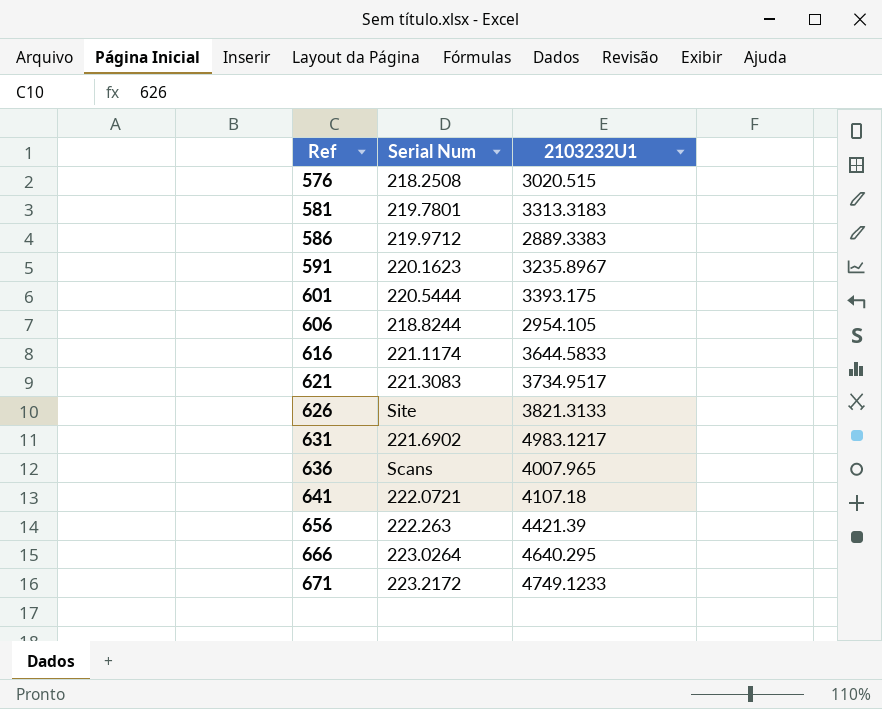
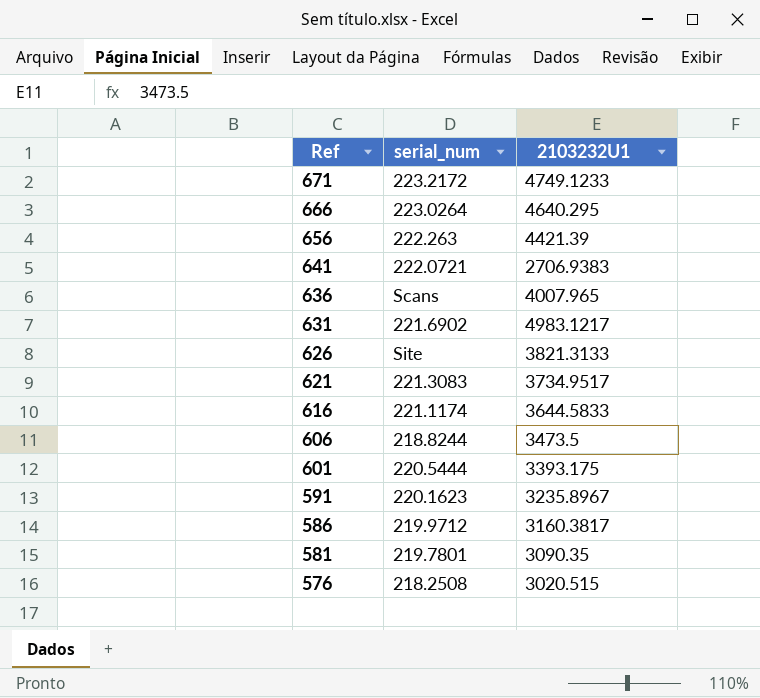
row order: Ref ascending -> Ref descending
column name: Serial Num -> serial_num
641 | 2103232U1: 4107.18 -> 2706.9383
606 | 2103232U1: 2954.105 -> 3473.5
586 | 2103232U1: 2889.3383 -> 3160.3817
581 | 2103232U1: 3313.3183 -> 3090.35

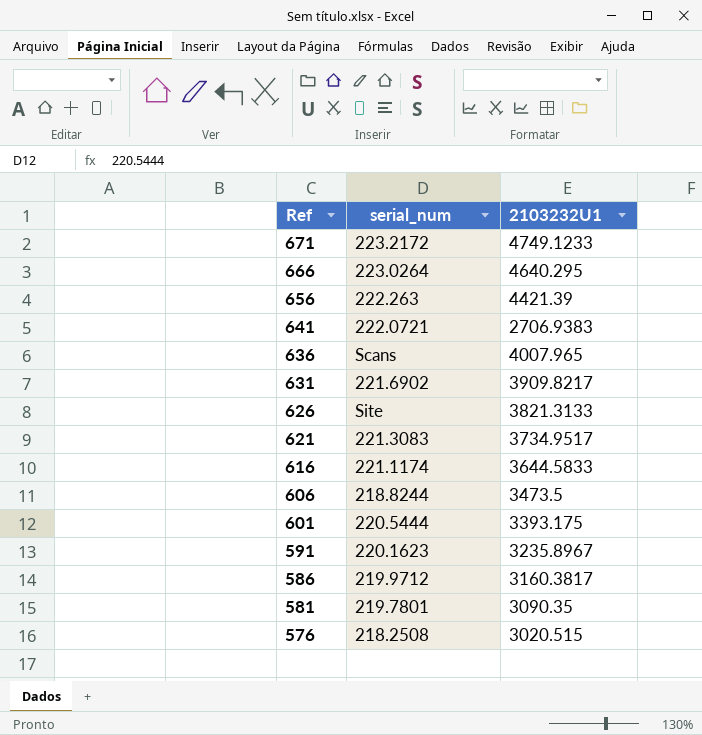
631 | 2103232U1: 4983.1217 -> 3909.8217

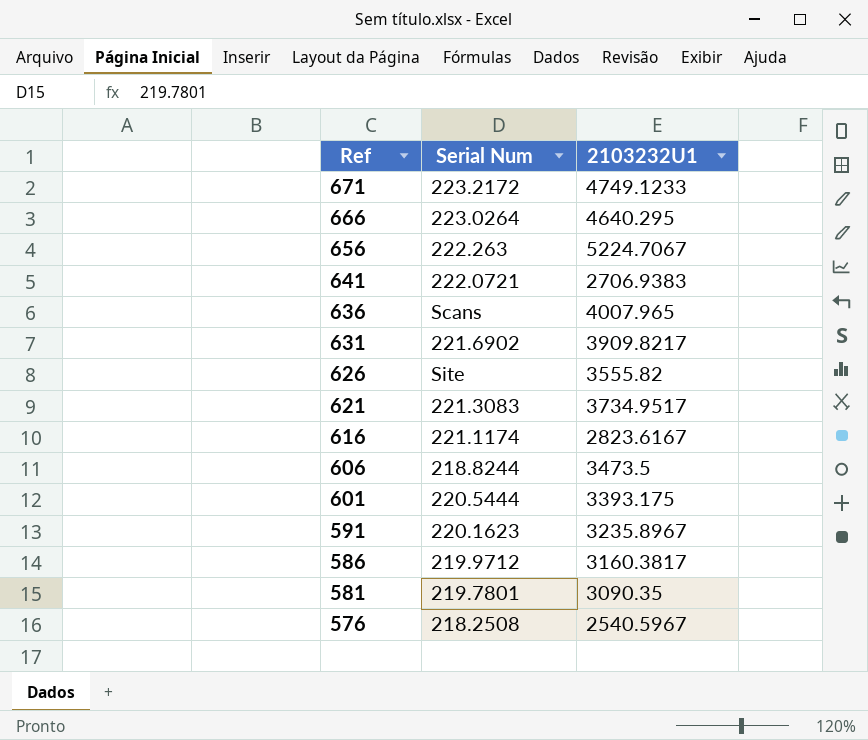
column name: serial_num -> Serial Num
656 | 2103232U1: 4421.39 -> 5224.7067
626 | 2103232U1: 3821.3133 -> 3555.82
616 | 2103232U1: 3644.5833 -> 2823.6167
576 | 2103232U1: 3020.515 -> 2540.5967

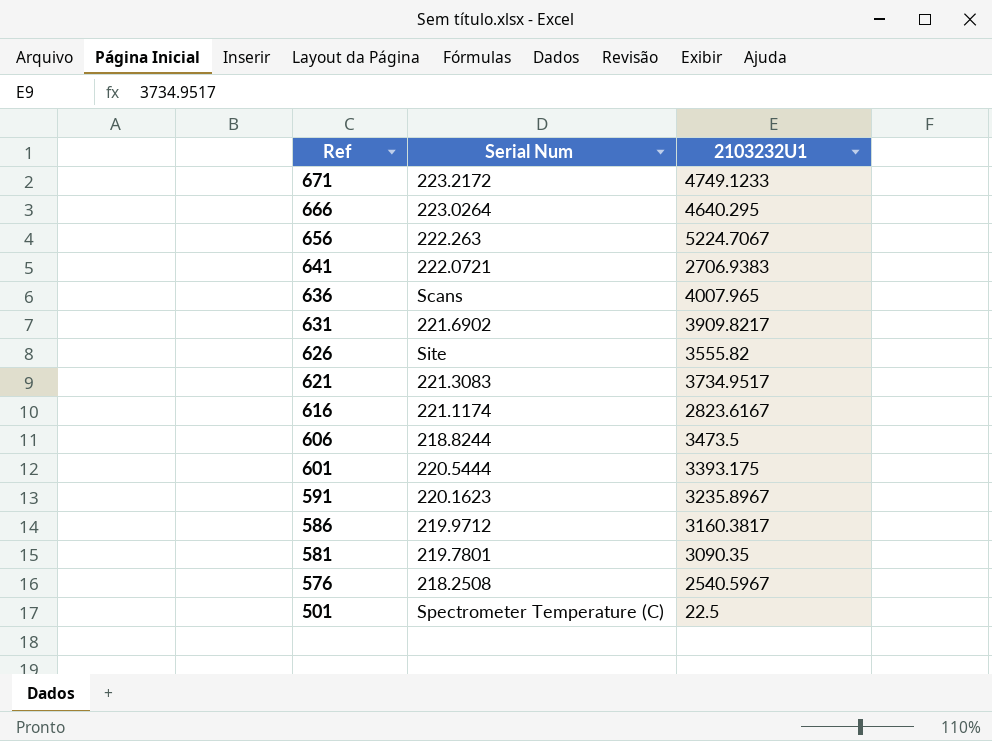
row 501: none -> Spectrometer Temperature (C) | 22.5

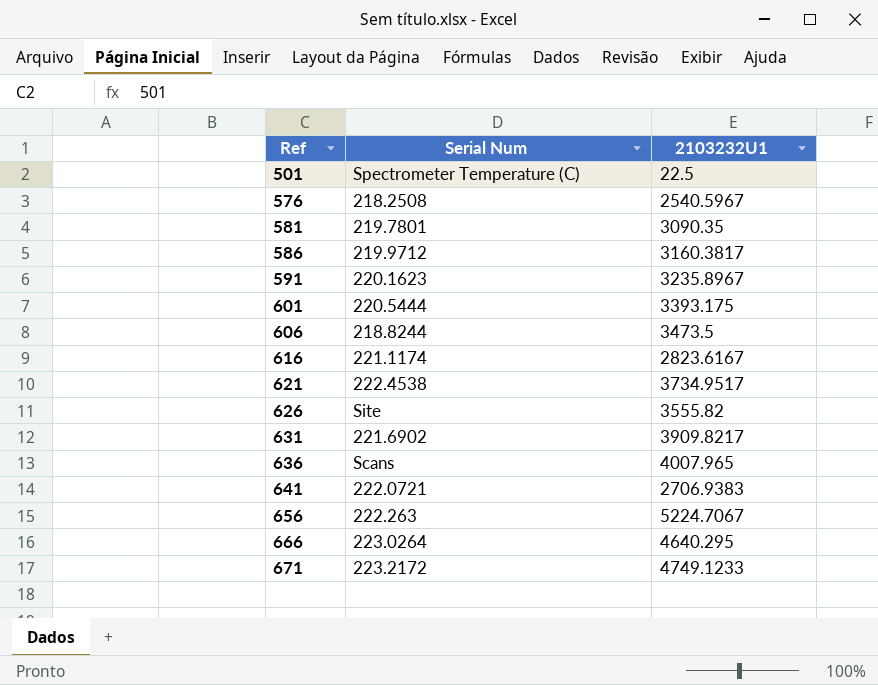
row order: Ref descending -> Ref ascending
621 | Serial Num: 221.3083 -> 222.4538

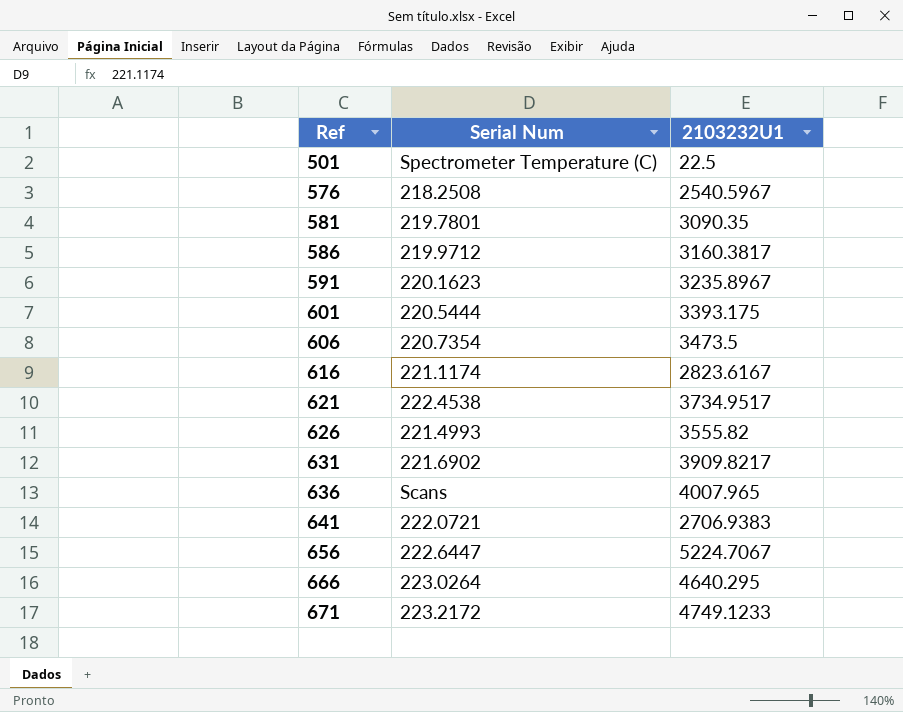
606 | Serial Num: 218.8244 -> 220.7354
626 | Serial Num: Site -> 221.4993
656 | Serial Num: 222.263 -> 222.6447

